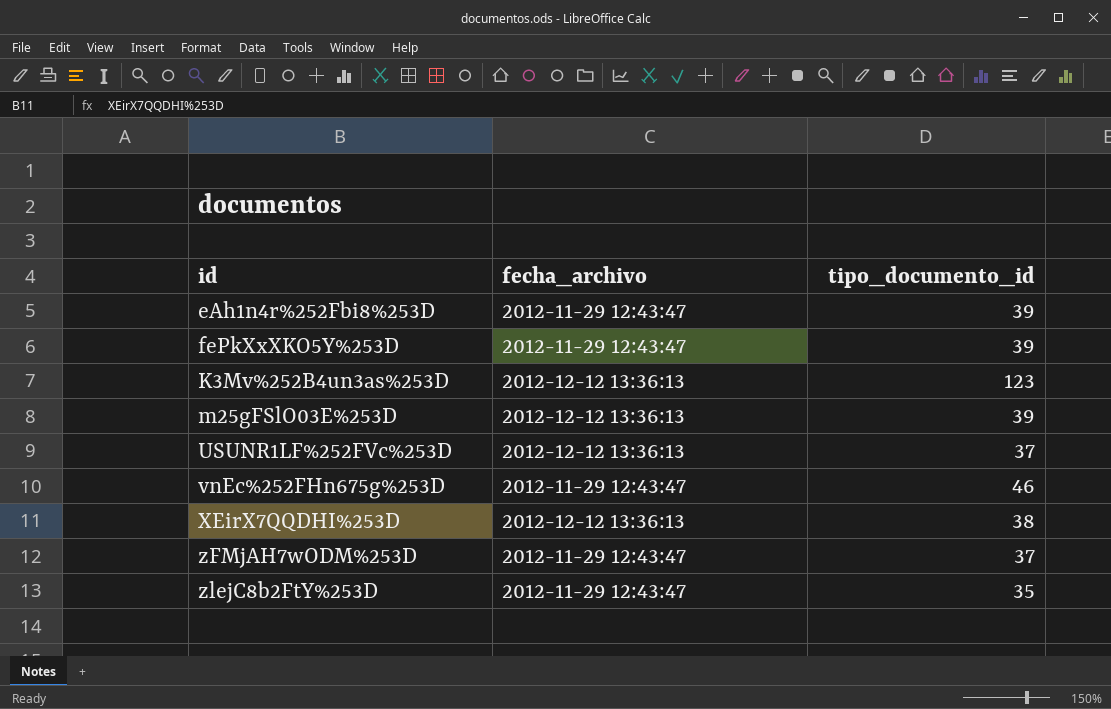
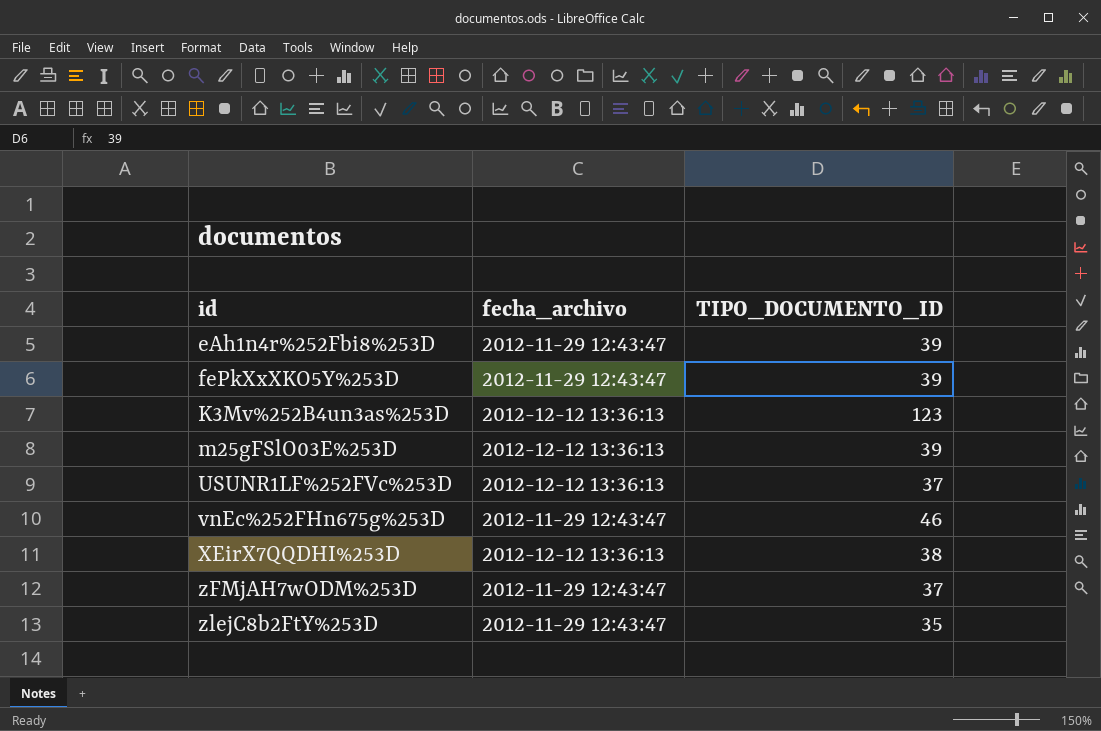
column name: tipo_documento_id -> TIPO_DOCUMENTO_ID

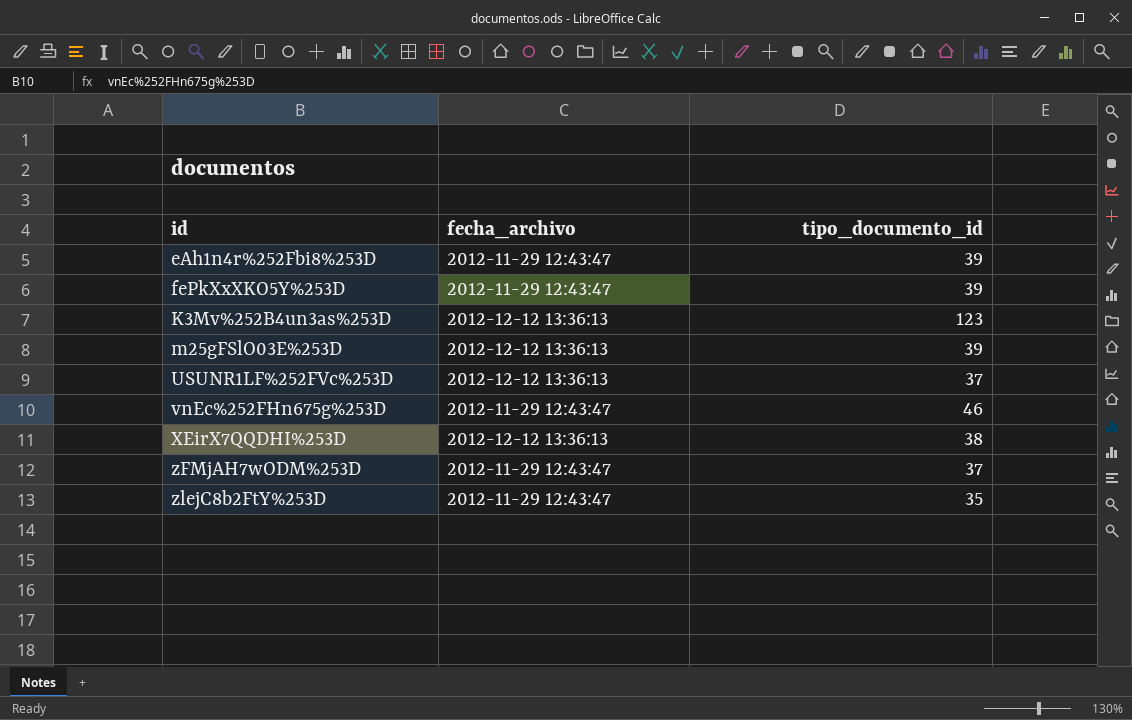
column name: TIPO_DOCUMENTO_ID -> tipo_documento_id

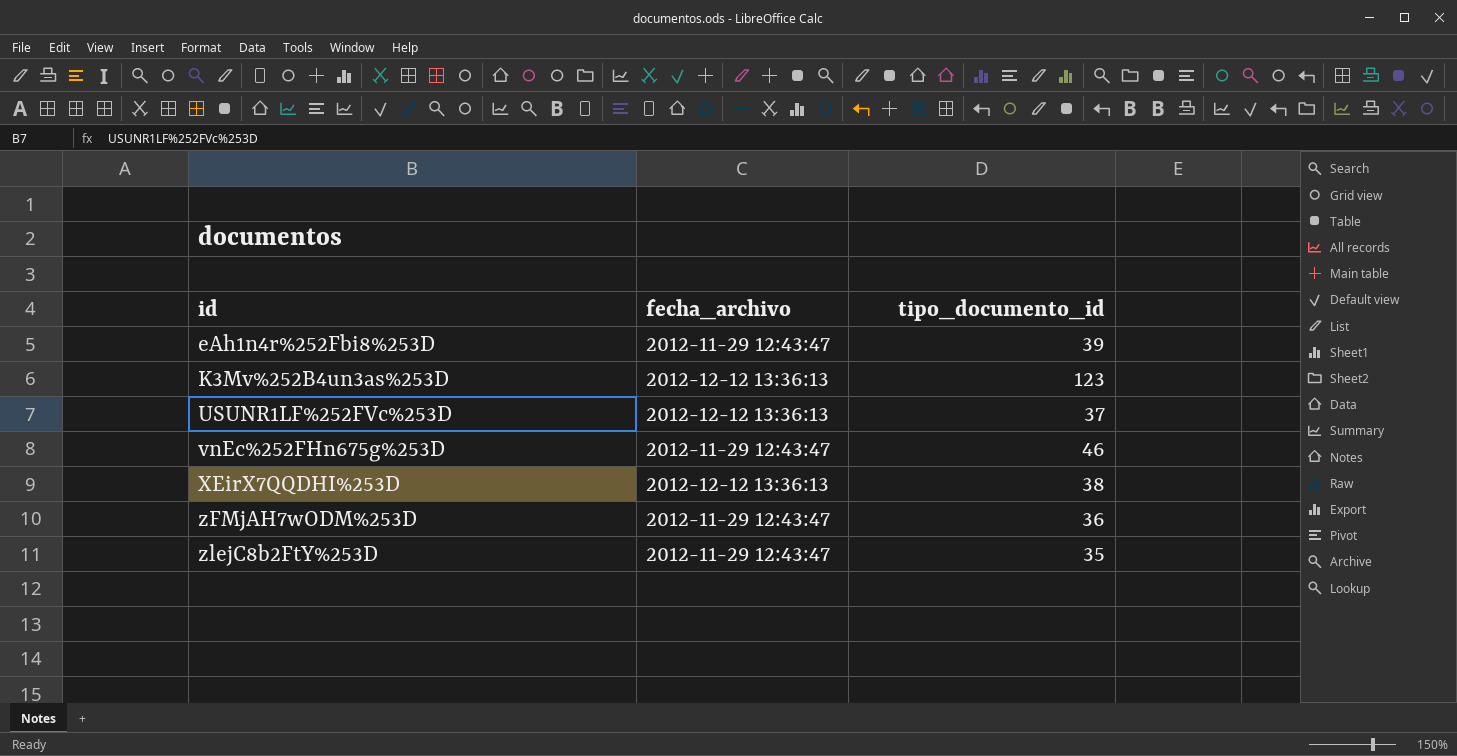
row fePkXxXKO5Y%253D: 2012-11-29 12:43:47 | 39 -> none
row m25gFSlO03E%253D: 2012-12-12 13:36:13 | 39 -> none
zFMjAH7wODM%253D | tipo_documento_id: 37 -> 36

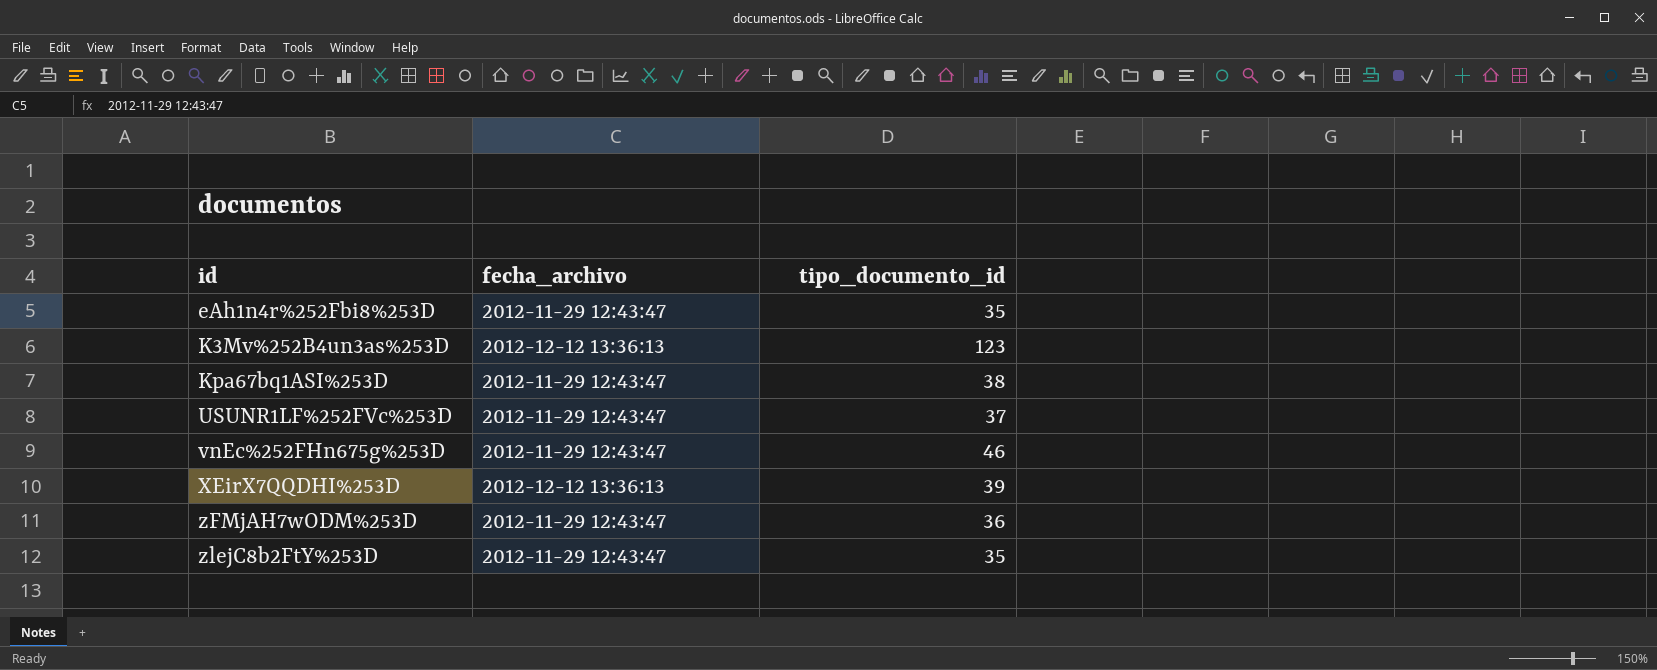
eAh1n4r%252Fbi8%253D | tipo_documento_id: 39 -> 35
row Kpa67bq1ASI%253D: none -> 2012-11-29 12:43:47 | 38
USUNR1LF%252FVc%253D | fecha_archivo: 2012-12-12 13:36:13 -> 2012-11-29 12:43:47
XEirX7QQDHI%253D | tipo_documento_id: 38 -> 39

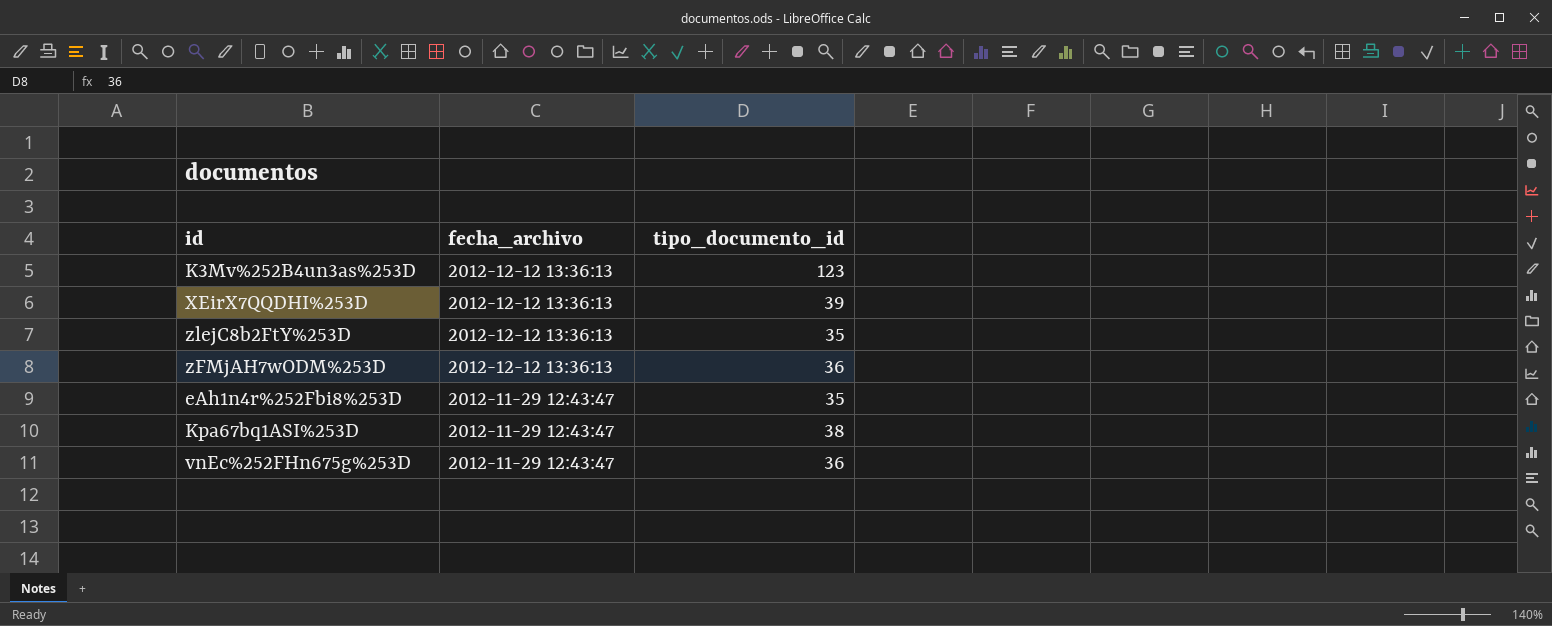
row order: id ascending -> fecha_archivo descending
row USUNR1LF%252FVc%253D: 2012-11-29 12:43:47 | 37 -> none
zlejC8b2FtY%253D | fecha_archivo: 2012-11-29 12:43:47 -> 2012-12-12 13:36:13
zFMjAH7wODM%253D | fecha_archivo: 2012-11-29 12:43:47 -> 2012-12-12 13:36:13
vnEc%252FHn675g%253D | tipo_documento_id: 46 -> 36

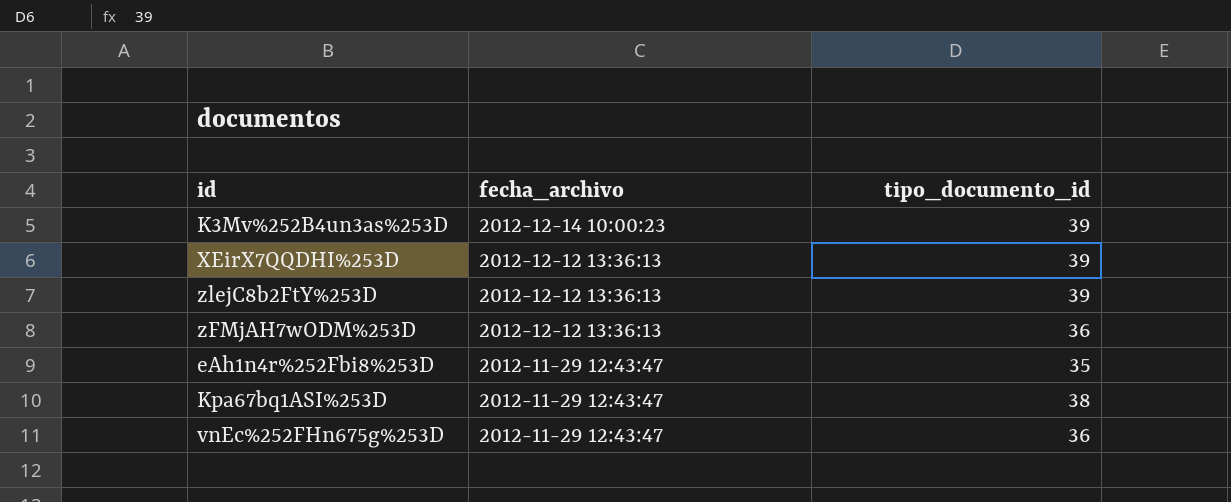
K3Mv%252B4un3as%253D | fecha_archivo: 2012-12-12 13:36:13 -> 2012-12-14 10:00:23
K3Mv%252B4un3as%253D | tipo_documento_id: 123 -> 39
zlejC8b2FtY%253D | tipo_documento_id: 35 -> 39

